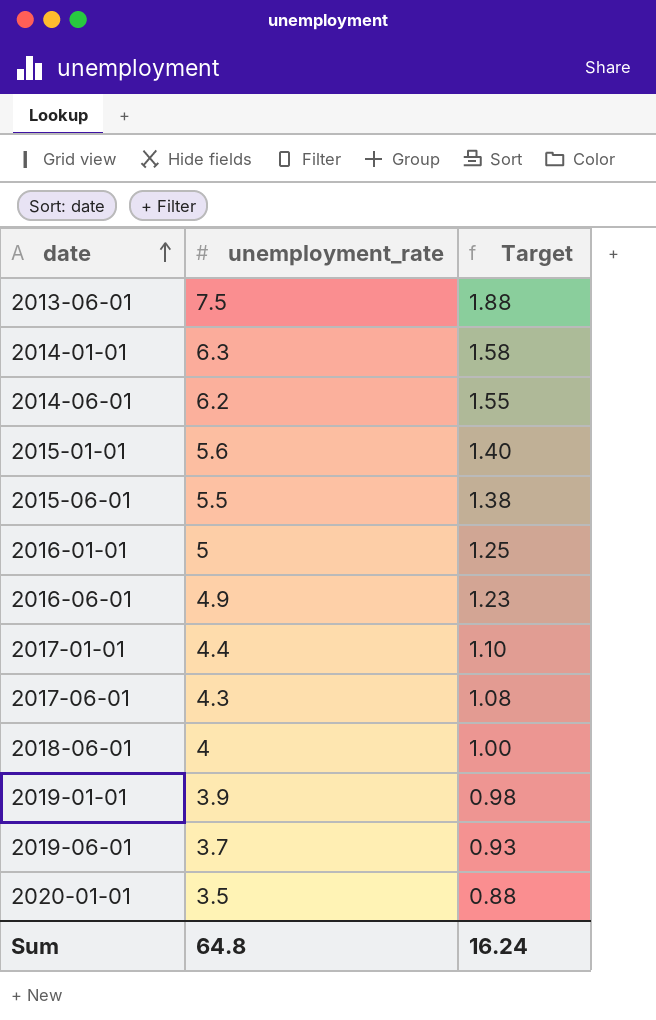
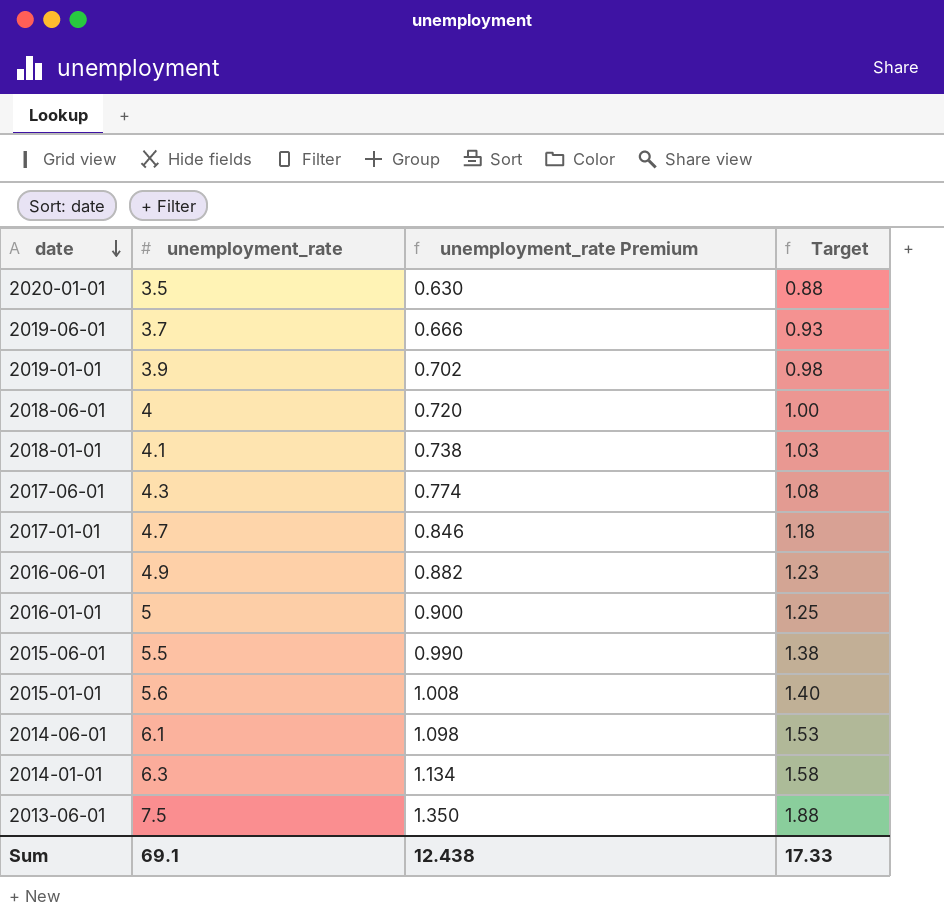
row order: date ascending -> date descending
column unemployment_rate Premium | formula: none -> [unemployment_rate] * 0.18
row 2018-01-01: none -> 4.1 | 0.738 | 1.03
2017-01-01 | unemployment_rate: 4.4 -> 4.7
2017-01-01 | Target: 1.10 -> 1.18
2014-06-01 | unemployment_rate: 6.2 -> 6.1
2014-06-01 | Target: 1.55 -> 1.53
Sum | unemployment_rate: 64.8 -> 69.1
Sum | Target: 16.24 -> 17.33

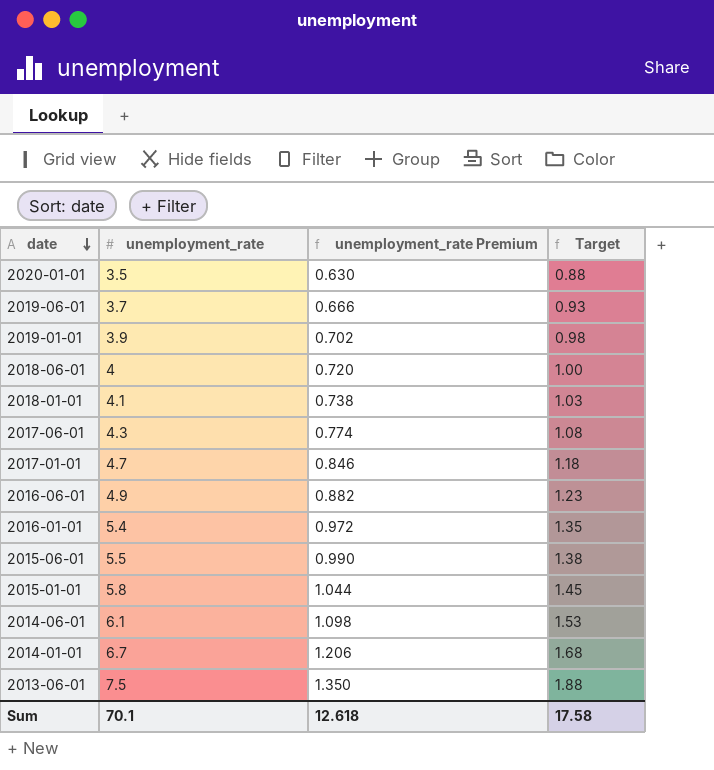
2016-01-01 | unemployment_rate: 5 -> 5.4
2016-01-01 | unemployment_rate Premium: 0.900 -> 0.972
2016-01-01 | Target: 1.25 -> 1.35
2015-01-01 | unemployment_rate: 5.6 -> 5.8
2015-01-01 | unemployment_rate Premium: 1.008 -> 1.044
2015-01-01 | Target: 1.40 -> 1.45
2014-01-01 | unemployment_rate: 6.3 -> 6.7
2014-01-01 | unemployment_rate Premium: 1.134 -> 1.206
2014-01-01 | Target: 1.58 -> 1.68
Sum | unemployment_rate: 69.1 -> 70.1
Sum | unemployment_rate Premium: 12.438 -> 12.618
Sum | Target: 17.33 -> 17.58

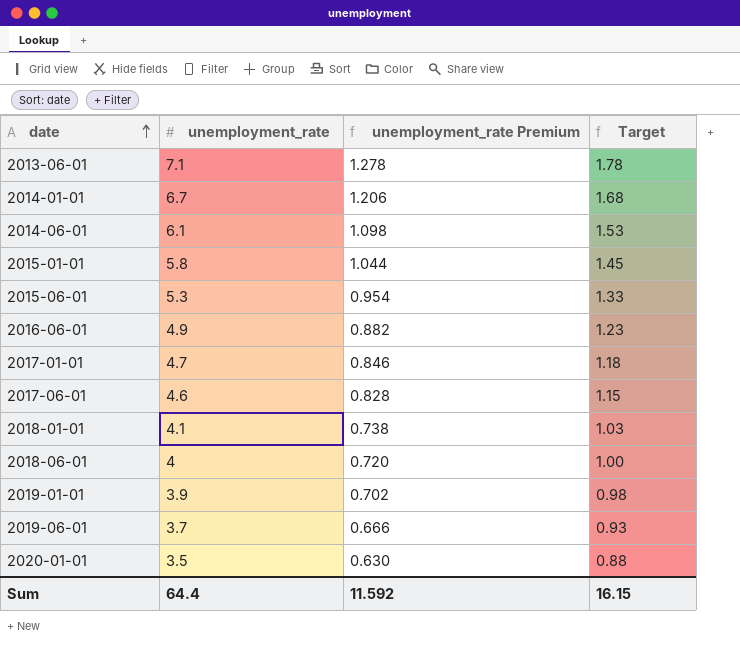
row order: date descending -> date ascending
row 2016-01-01: 5.4 | 0.972 | 1.35 -> none
2013-06-01 | unemployment_rate: 7.5 -> 7.1
2013-06-01 | unemployment_rate Premium: 1.350 -> 1.278
2013-06-01 | Target: 1.88 -> 1.78
2015-06-01 | unemployment_rate: 5.5 -> 5.3
2015-06-01 | unemployment_rate Premium: 0.990 -> 0.954
2015-06-01 | Target: 1.38 -> 1.33
2017-06-01 | unemployment_rate: 4.3 -> 4.6
2017-06-01 | unemployment_rate Premium: 0.774 -> 0.828
2017-06-01 | Target: 1.08 -> 1.15
Sum | unemployment_rate: 70.1 -> 64.4
Sum | unemployment_rate Premium: 12.618 -> 11.592
Sum | Target: 17.58 -> 16.15

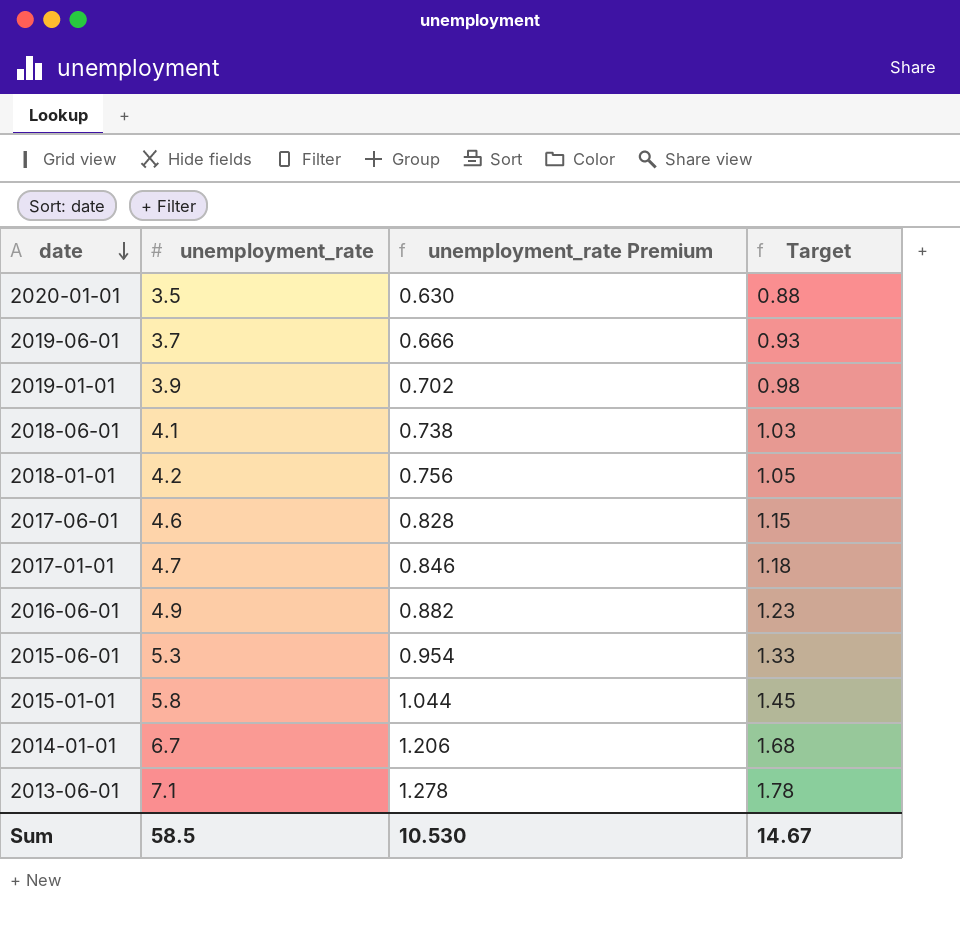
row order: date ascending -> date descending
row 2014-06-01: 6.1 | 1.098 | 1.53 -> none
2018-06-01 | unemployment_rate: 4 -> 4.1
2018-06-01 | unemployment_rate Premium: 0.720 -> 0.738
2018-06-01 | Target: 1.00 -> 1.03
2018-01-01 | unemployment_rate: 4.1 -> 4.2
2018-01-01 | unemployment_rate Premium: 0.738 -> 0.756
2018-01-01 | Target: 1.03 -> 1.05
Sum | unemployment_rate: 64.4 -> 58.5
Sum | unemployment_rate Premium: 11.592 -> 10.530
Sum | Target: 16.15 -> 14.67

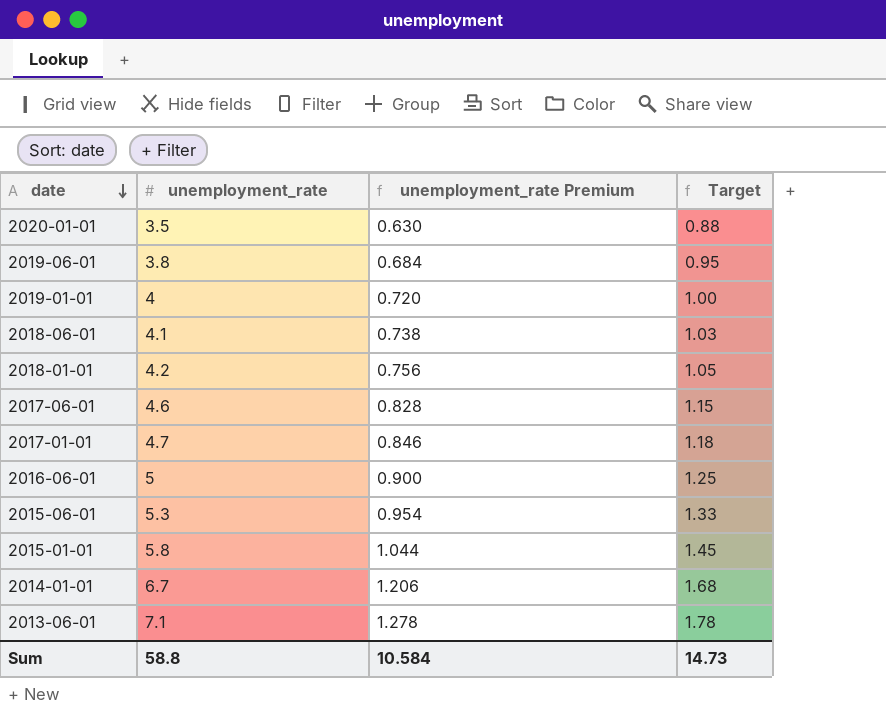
2019-06-01 | unemployment_rate: 3.7 -> 3.8
2019-06-01 | unemployment_rate Premium: 0.666 -> 0.684
2019-06-01 | Target: 0.93 -> 0.95
2019-01-01 | unemployment_rate: 3.9 -> 4
2019-01-01 | unemployment_rate Premium: 0.702 -> 0.720
2019-01-01 | Target: 0.98 -> 1.00
2016-06-01 | unemployment_rate: 4.9 -> 5
2016-06-01 | unemployment_rate Premium: 0.882 -> 0.900
2016-06-01 | Target: 1.23 -> 1.25
Sum | unemployment_rate: 58.5 -> 58.8
Sum | unemployment_rate Premium: 10.530 -> 10.584
Sum | Target: 14.67 -> 14.73

